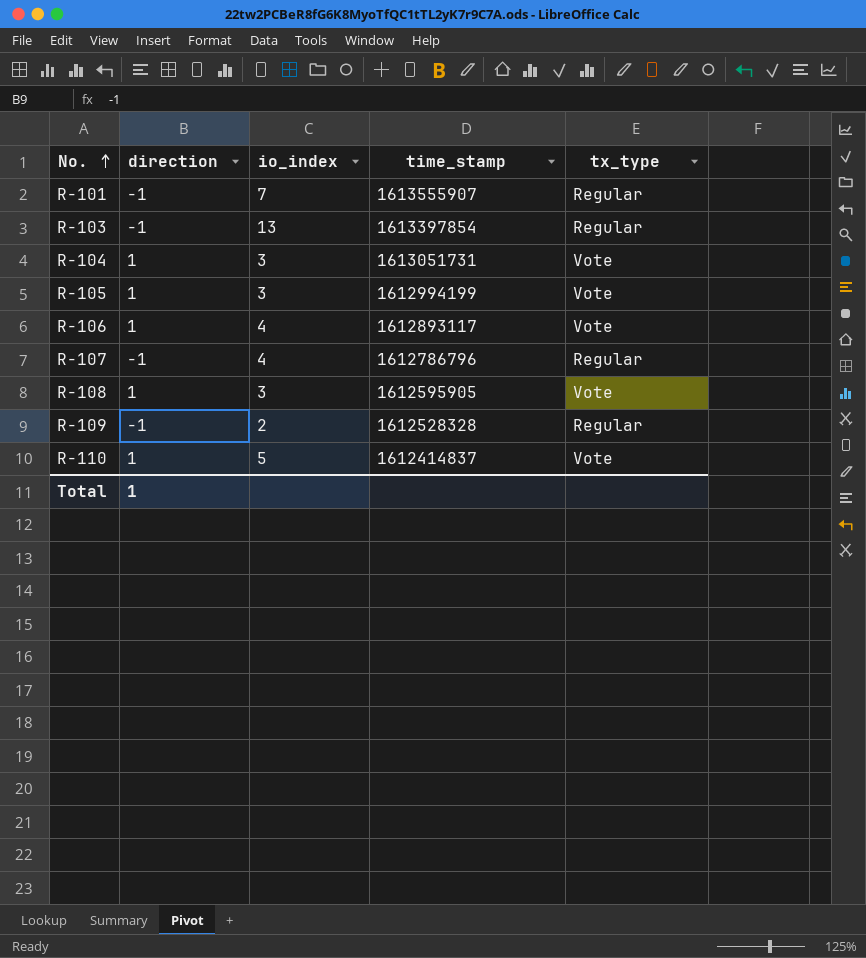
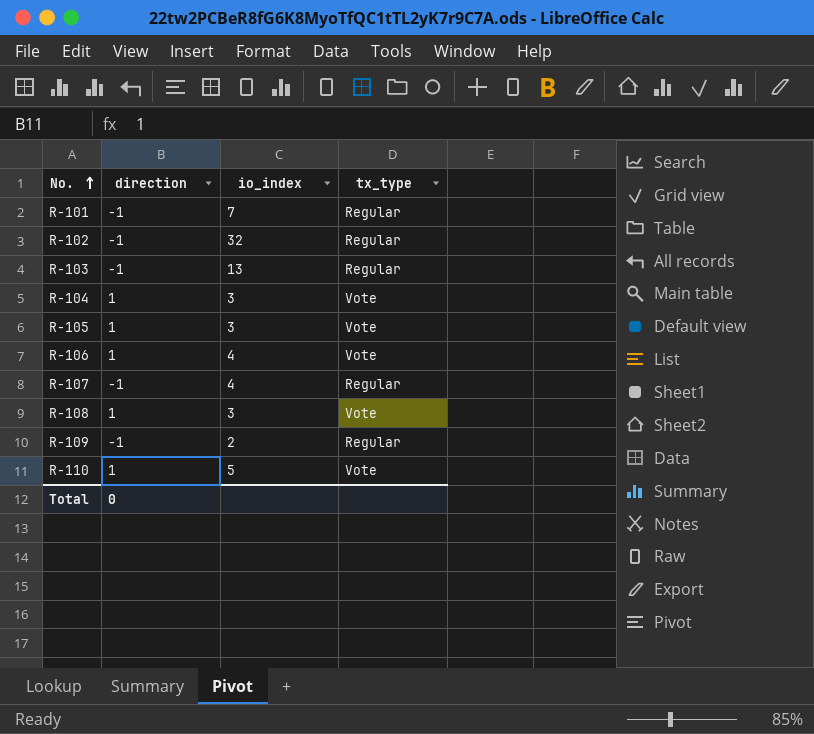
column time_stamp | position: 4 -> none
row R-102: none -> -1 | 32 | Regular
Total | direction: 1 -> 0

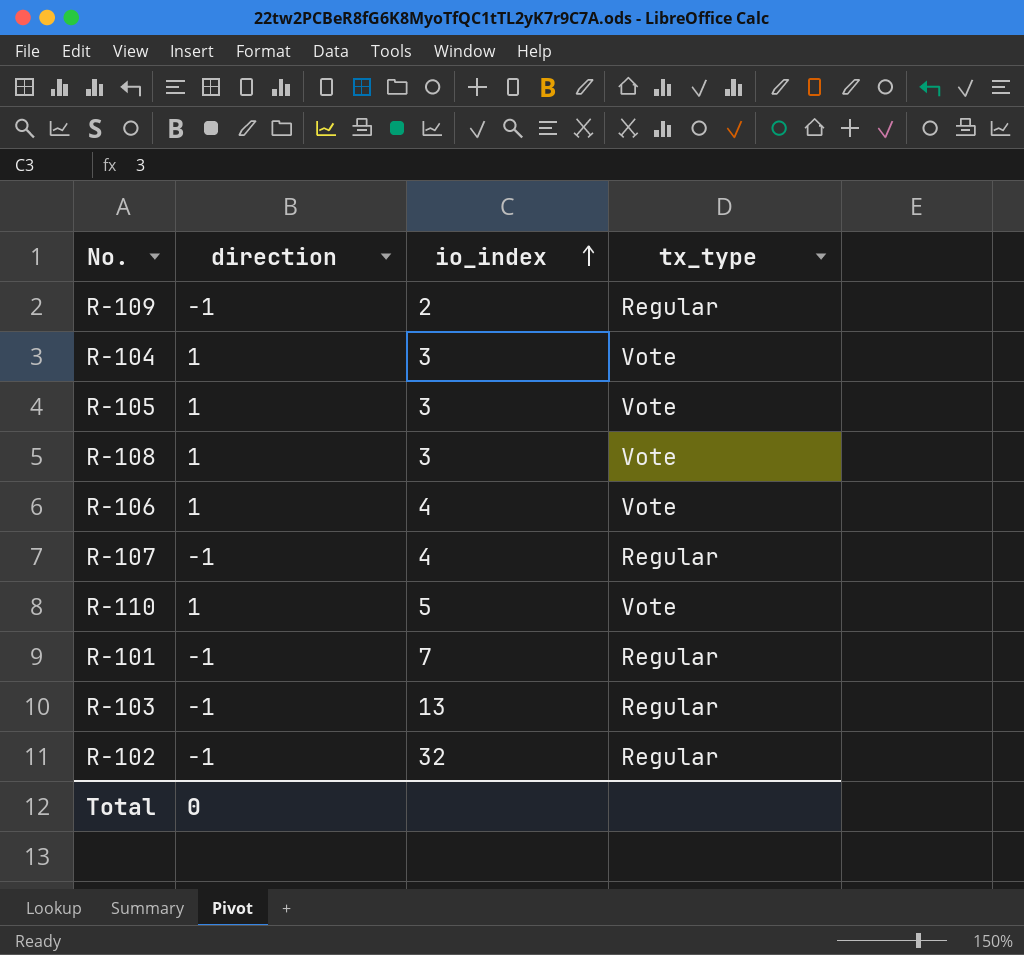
row order: No. ascending -> io_index ascending

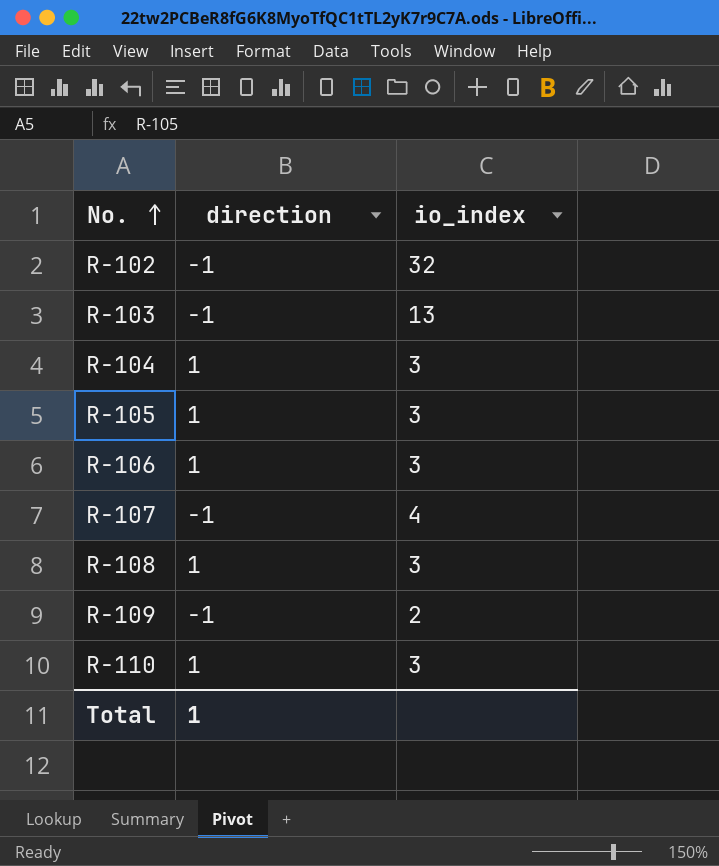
row order: io_index ascending -> No. ascending
column tx_type | position: 4 -> none
row R-101: -1 | 7 | Regular -> none
R-106 | io_index: 4 -> 3
R-110 | io_index: 5 -> 3
Total | direction: 0 -> 1

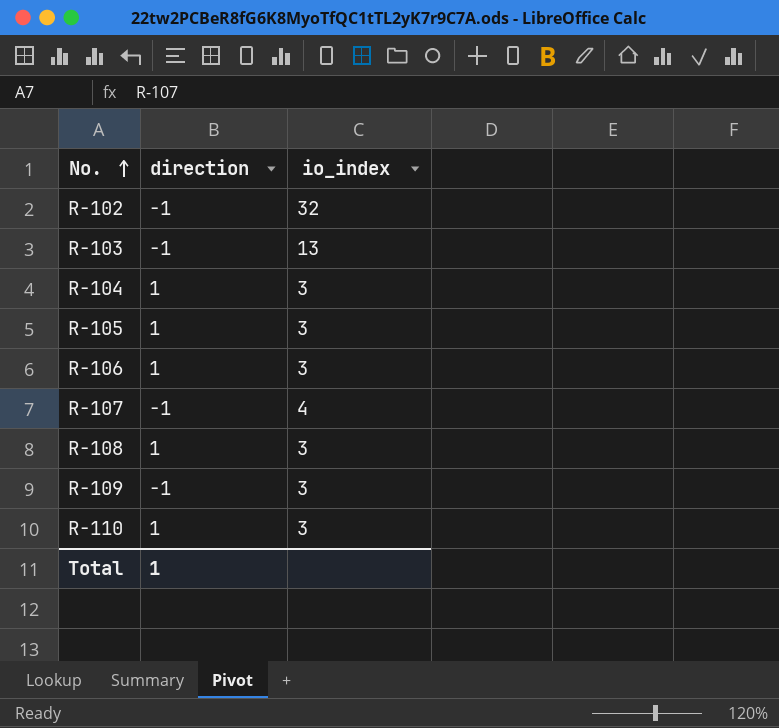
R-109 | io_index: 2 -> 3

